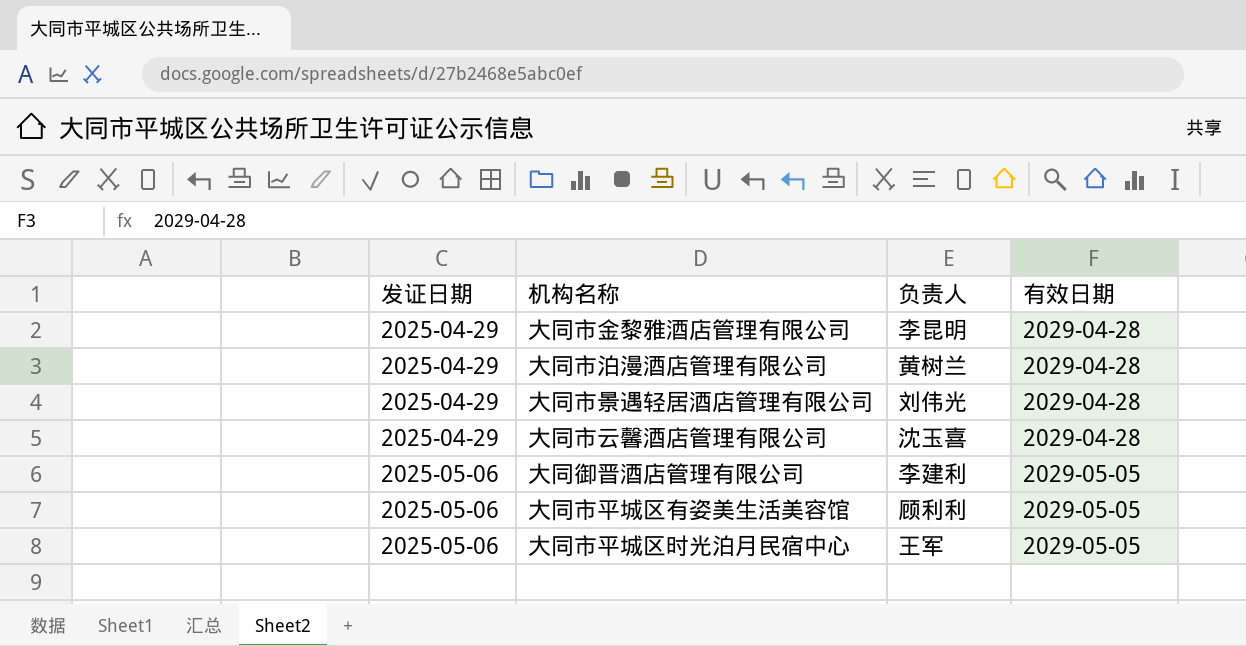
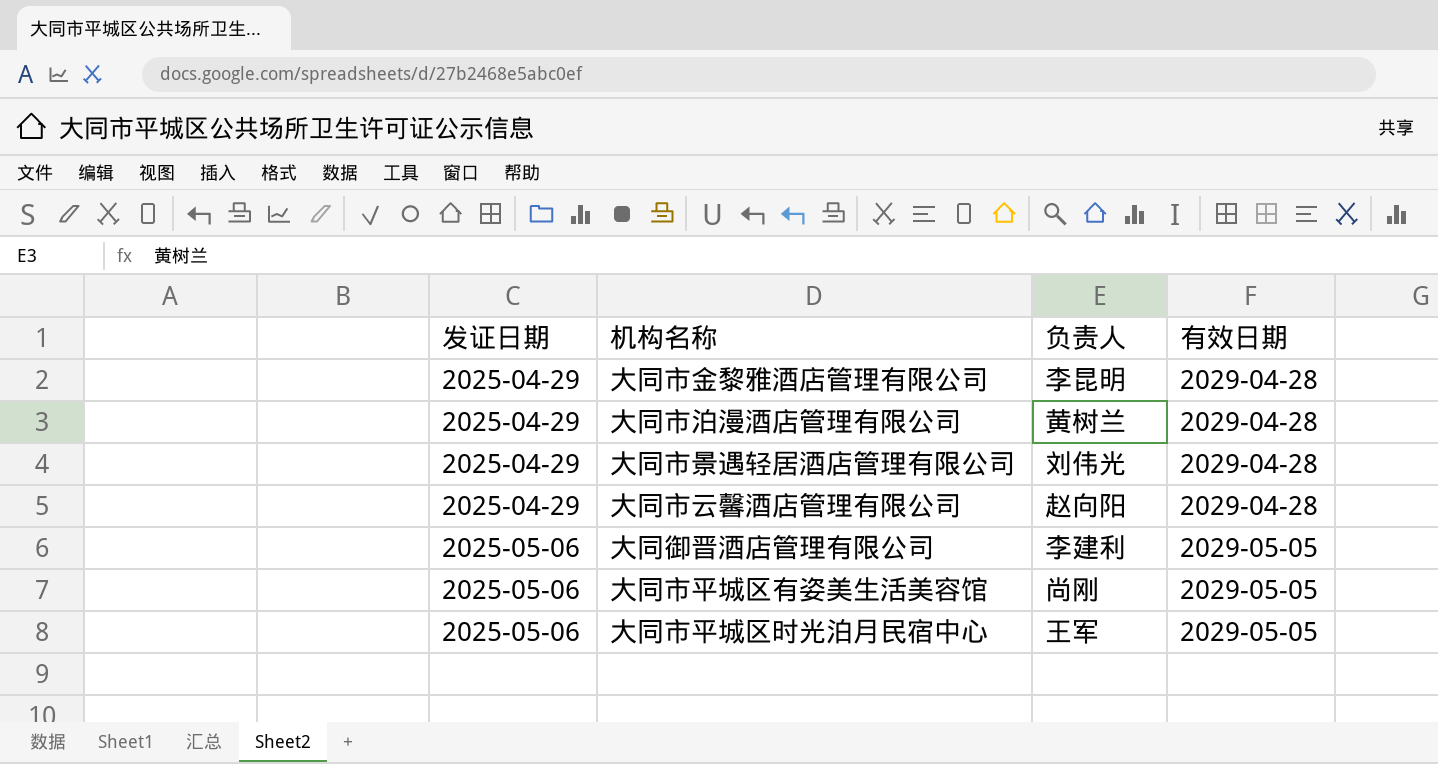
大同市云馨酒店管理有限公司 | 负责人: 沈玉喜 -> 赵向阳
大同市平城区有姿美生活美容馆 | 负责人: 顾利利 -> 尚刚

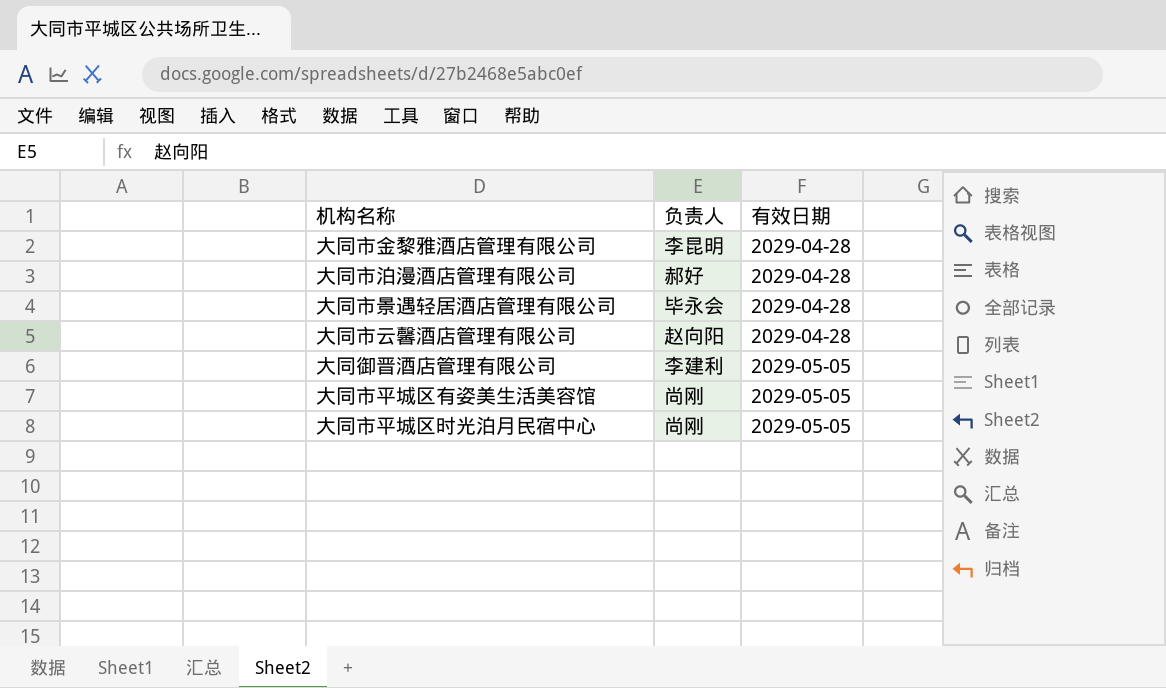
column 发证日期 | position: 1 -> none
大同市泊漫酒店管理有限公司 | 负责人: 黄树兰 -> 郝好
大同市景遇轻居酒店管理有限公司 | 负责人: 刘伟光 -> 毕永会
大同市平城区时光泊月民宿中心 | 负责人: 王军 -> 尚刚

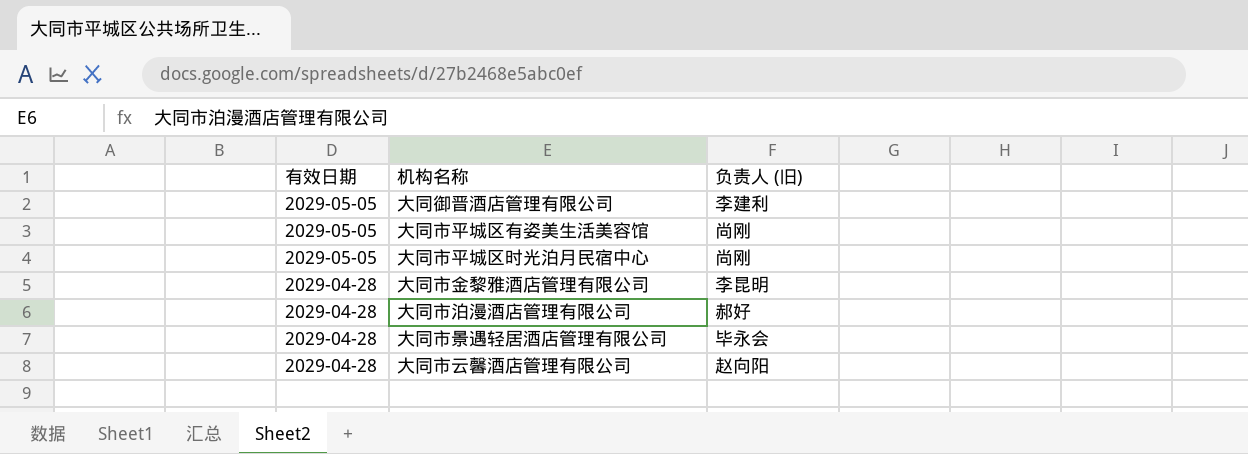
row order: 有效日期 ascending -> 有效日期 descending
column 有效日期 | position: 3 -> 1
column name: 负责人 -> 负责人 (旧)

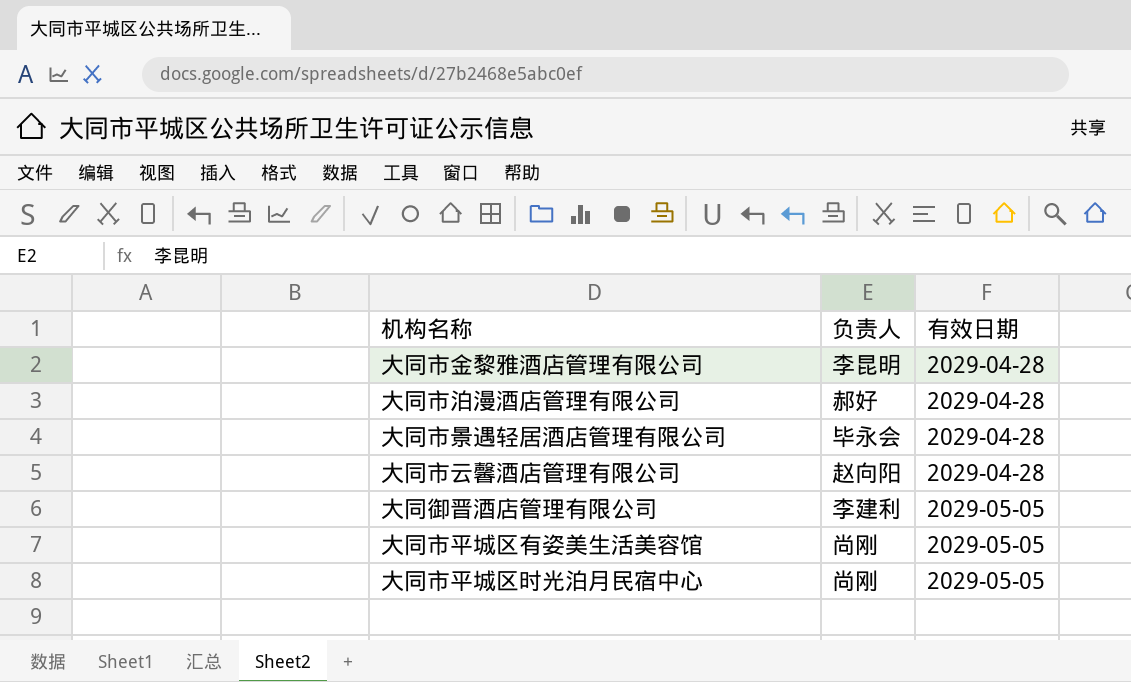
row order: 有效日期 descending -> 有效日期 ascending
column name: 负责人 (旧) -> 负责人
column 有效日期 | position: 1 -> 3

